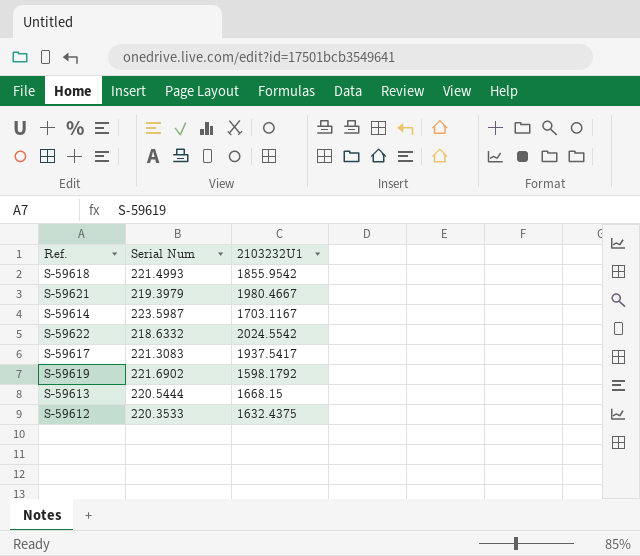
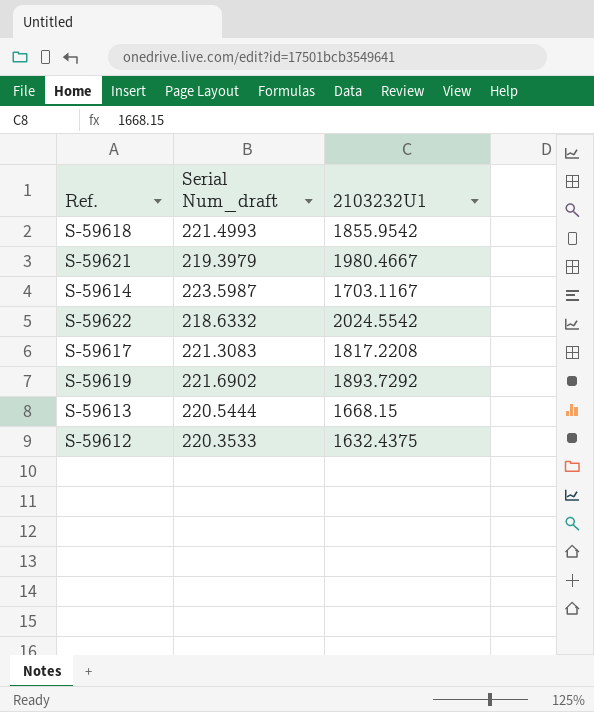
column name: Serial Num -> Serial Num_draft
S-59617 | 2103232U1: 1937.5417 -> 1817.2208
S-59619 | 2103232U1: 1598.1792 -> 1893.7292

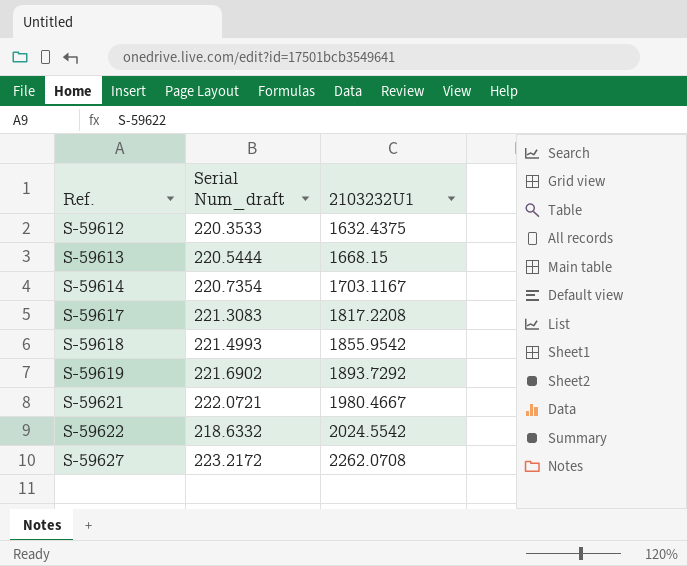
row order: none -> Ref. ascending
S-59614 | Serial Num_draft: 223.5987 -> 220.7354
S-59621 | Serial Num_draft: 219.3979 -> 222.0721
row S-59627: none -> 223.2172 | 2262.0708

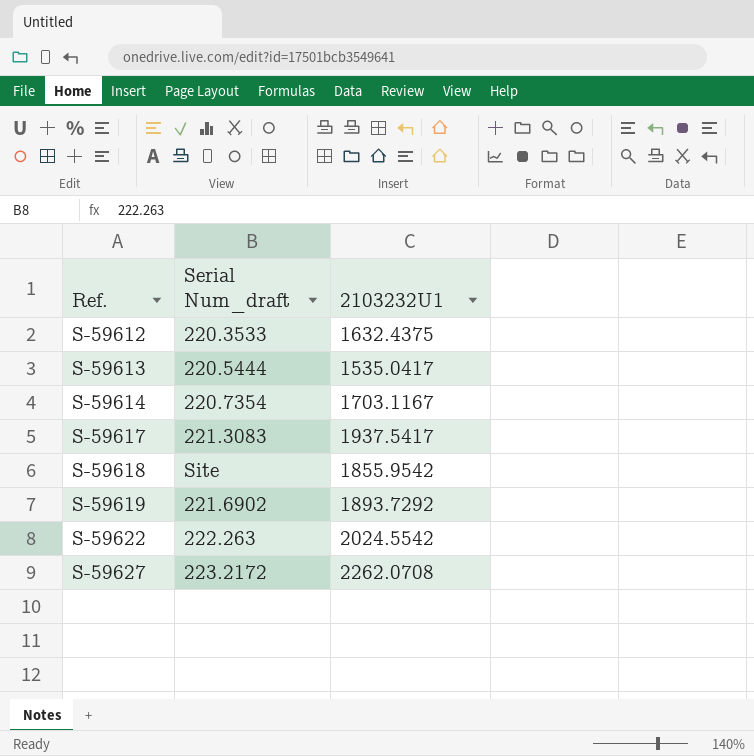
row S-59621: 222.0721 | 1980.4667 -> none
S-59613 | 2103232U1: 1668.15 -> 1535.0417
S-59617 | 2103232U1: 1817.2208 -> 1937.5417
S-59618 | Serial Num_draft: 221.4993 -> Site
S-59622 | Serial Num_draft: 218.6332 -> 222.263

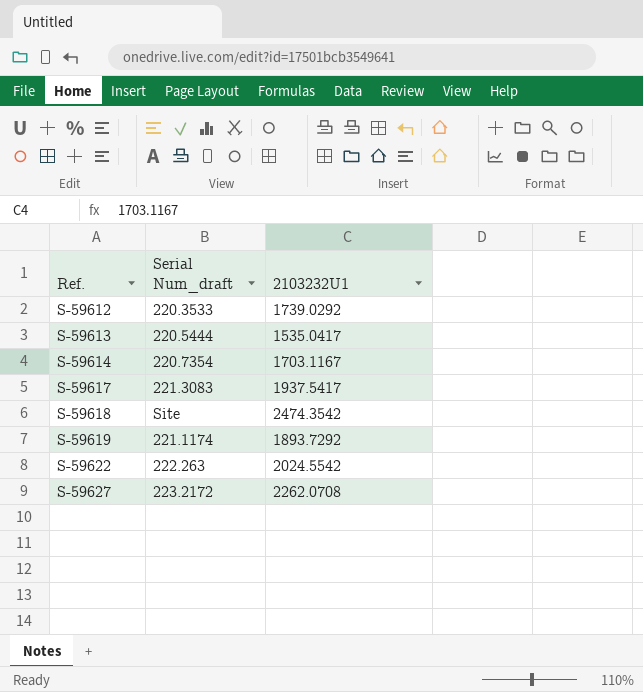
S-59612 | 2103232U1: 1632.4375 -> 1739.0292
S-59618 | 2103232U1: 1855.9542 -> 2474.3542
S-59619 | Serial Num_draft: 221.6902 -> 221.1174

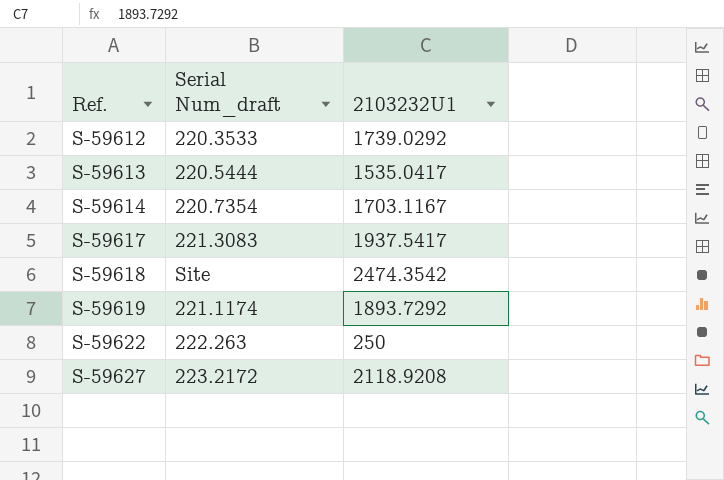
S-59622 | 2103232U1: 2024.5542 -> 250
S-59627 | 2103232U1: 2262.0708 -> 2118.9208

